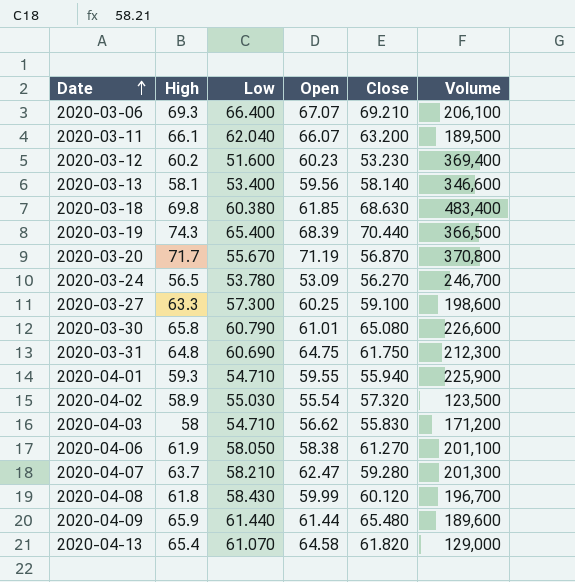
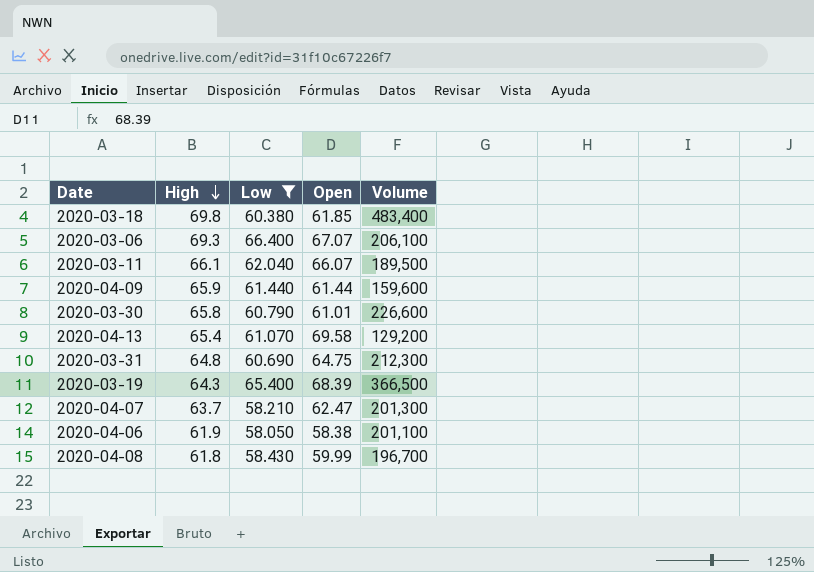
filter: none -> Low >= 58.050
row order: Date ascending -> High descending
column Close | position: 5 -> none
2020-04-09 | Volume: 189,600 -> 159,600
2020-04-13 | Open: 64.58 -> 69.58
2020-04-13 | Volume: 129,000 -> 129,200
2020-03-19 | High: 74.3 -> 64.3

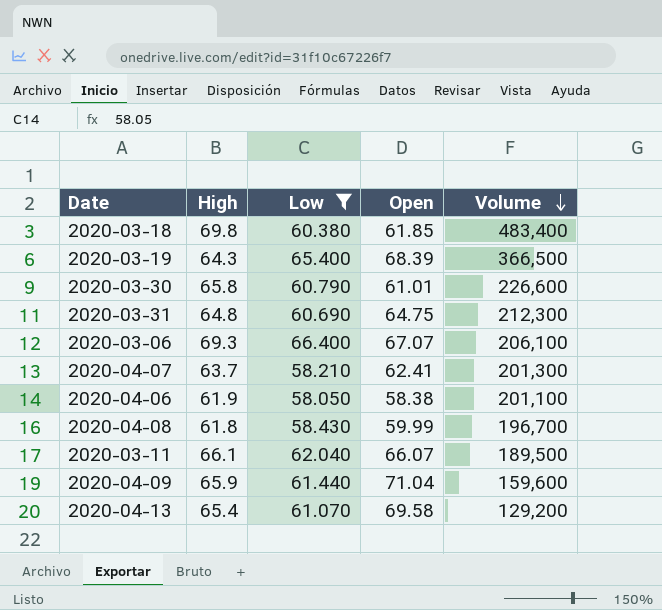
row order: High descending -> Volume descending
2020-04-07 | Open: 62.47 -> 62.41
2020-04-09 | Open: 61.44 -> 71.04

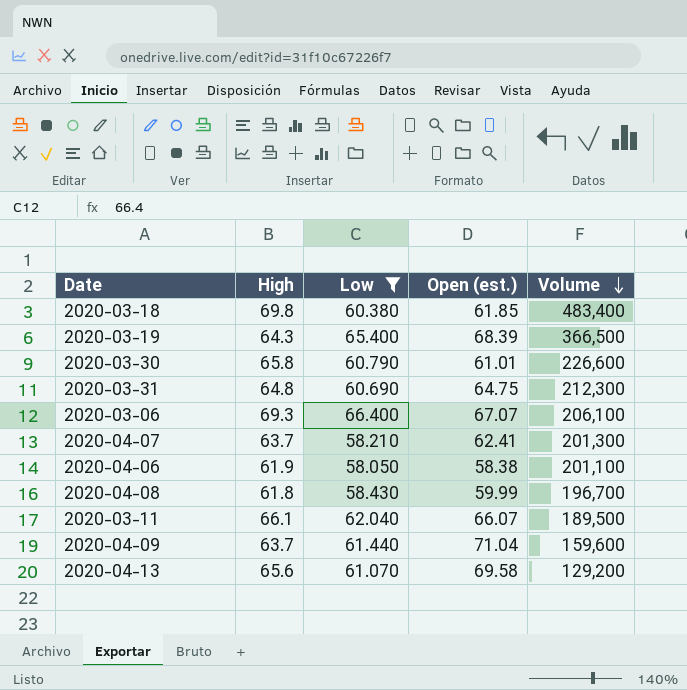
column name: Open -> Open (est.)
2020-04-09 | High: 65.9 -> 63.7
2020-04-13 | High: 65.4 -> 65.6

